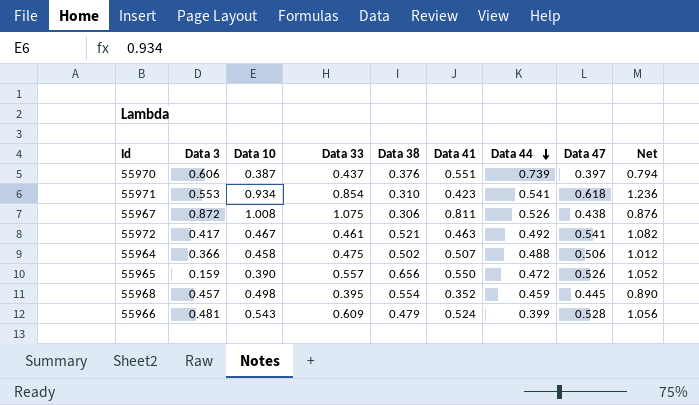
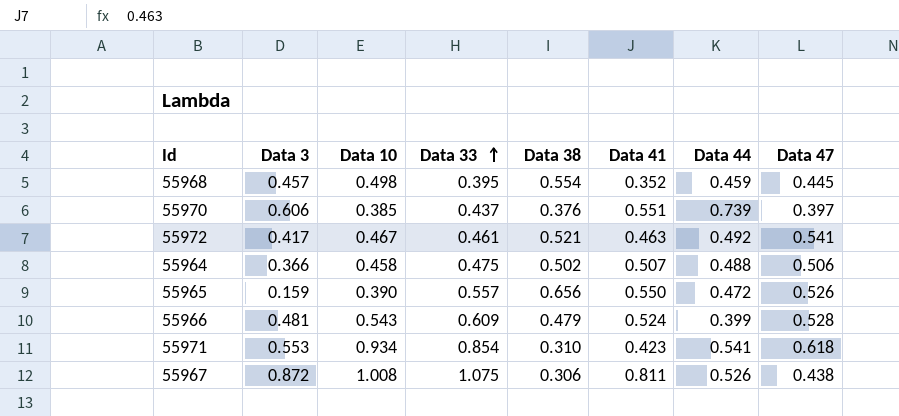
row order: Data 44 descending -> Data 33 ascending
column Net | formula: [Data 47] * 2 -> none
55970 | Data 10: 0.387 -> 0.385

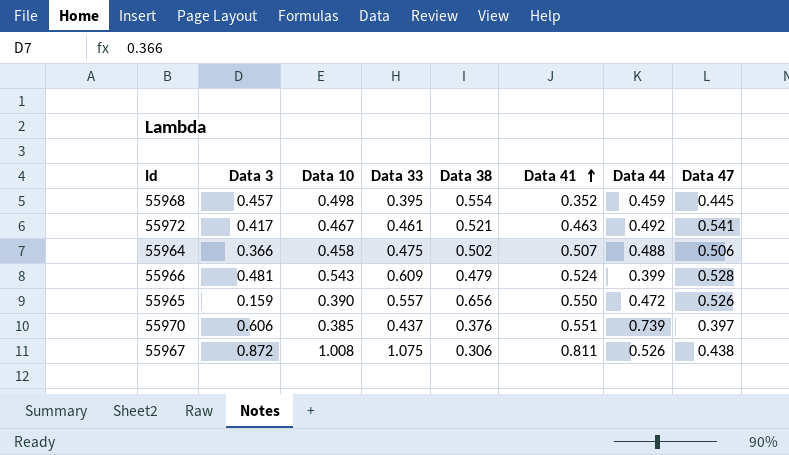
row order: Data 33 ascending -> Data 41 ascending
row 55971: 0.553 | 0.934 | 0.854 | 0.310 | 0.423 | 0.541 | 0.618 -> none

